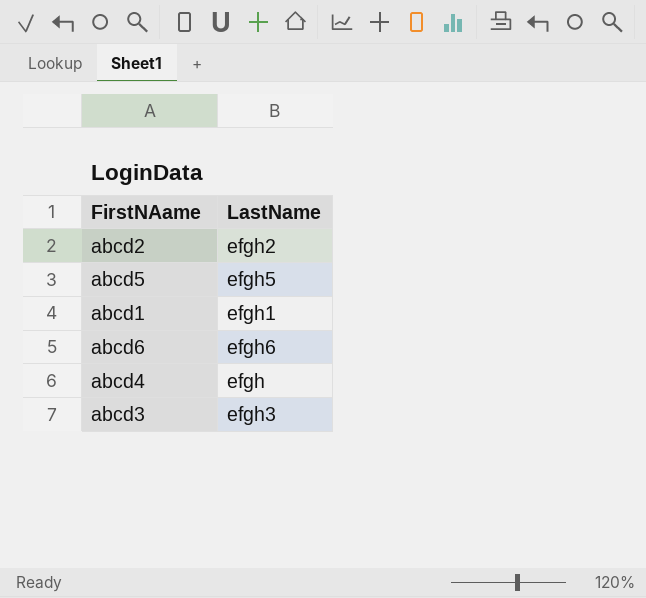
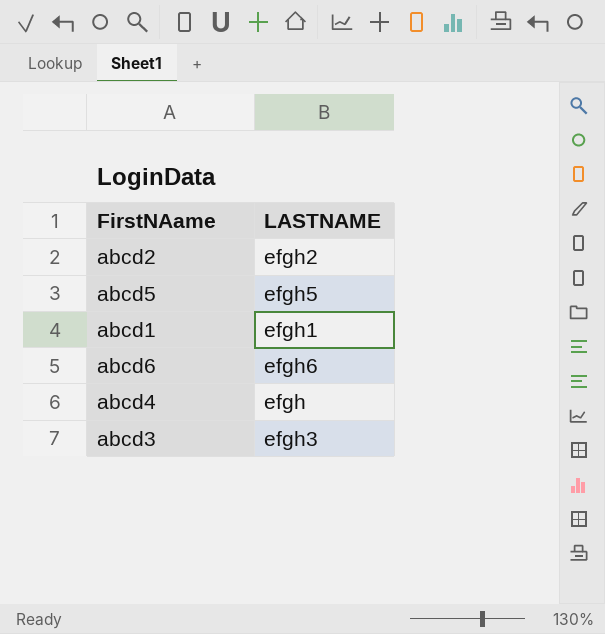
column name: LastName -> LASTNAME

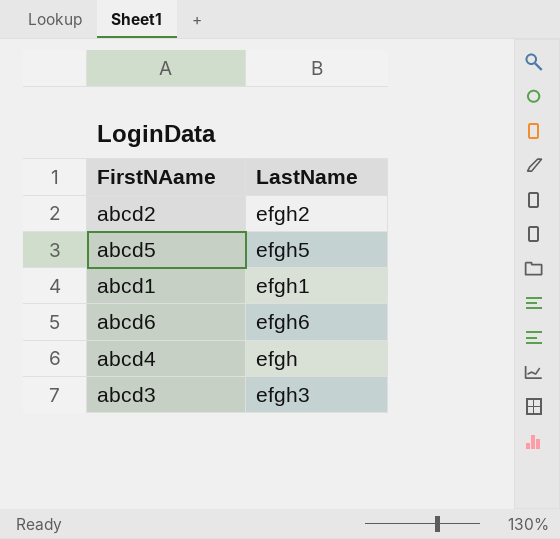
column name: LASTNAME -> LastName

